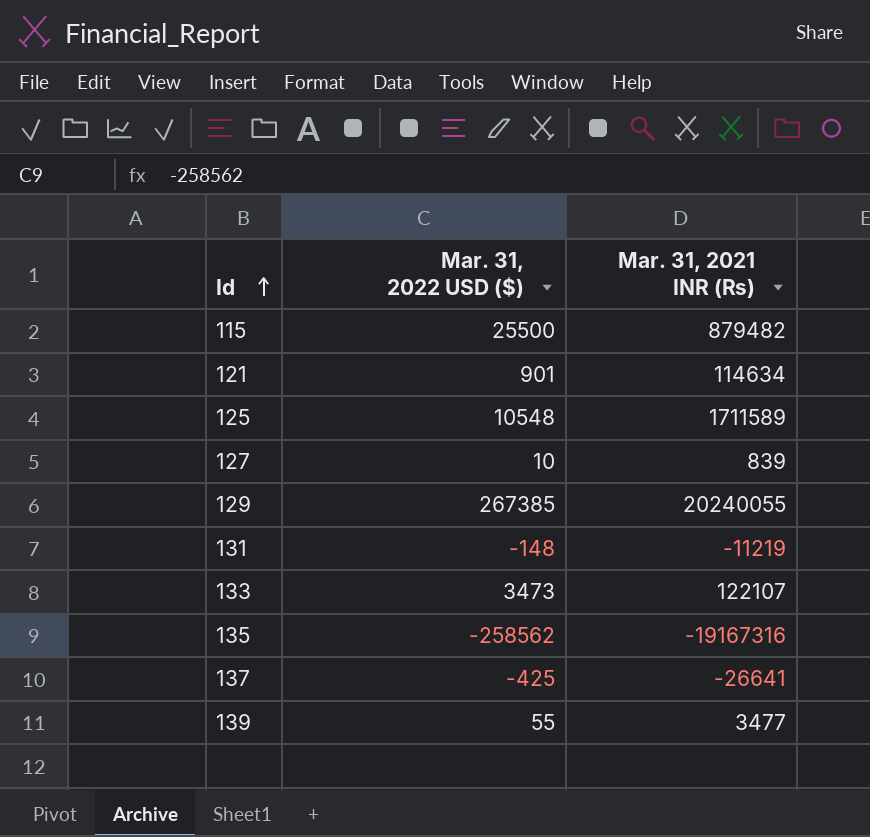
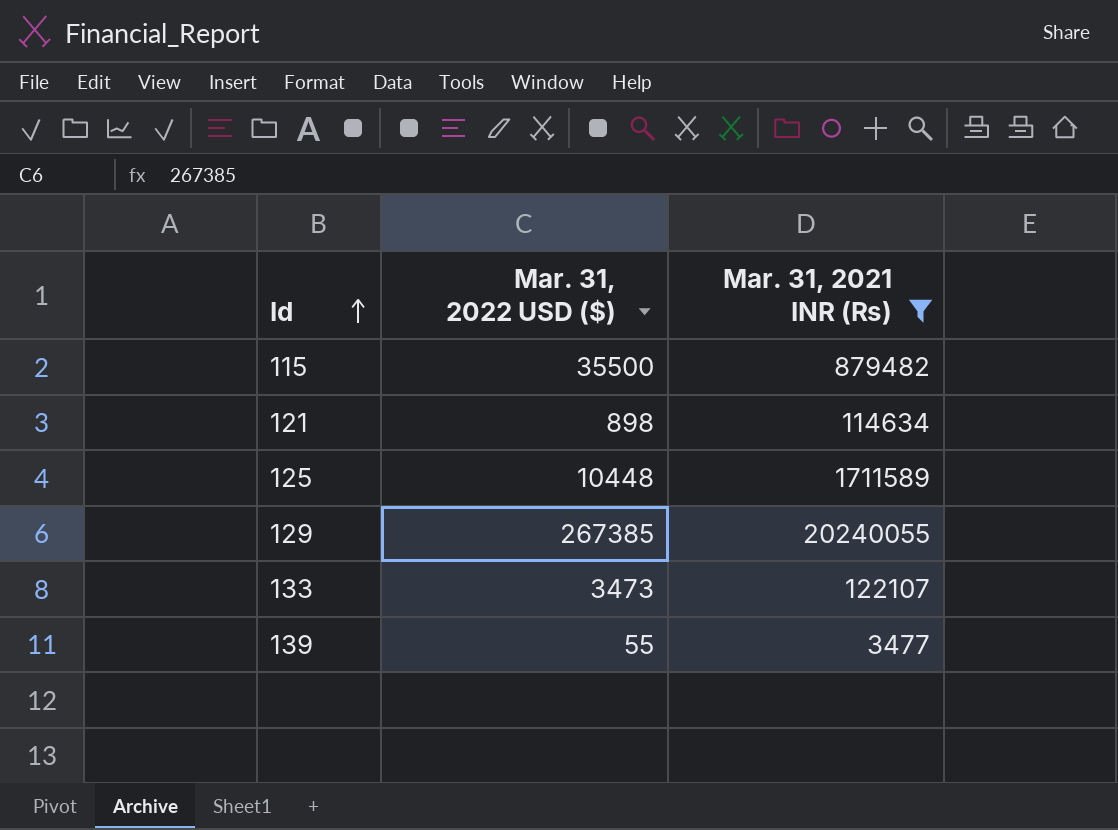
filter: none -> Mar. 31, 2021 INR (₨) >= 3477
115 | Mar. 31, 2022 USD ($): 25500 -> 35500
121 | Mar. 31, 2022 USD ($): 901 -> 898
125 | Mar. 31, 2022 USD ($): 10548 -> 10448

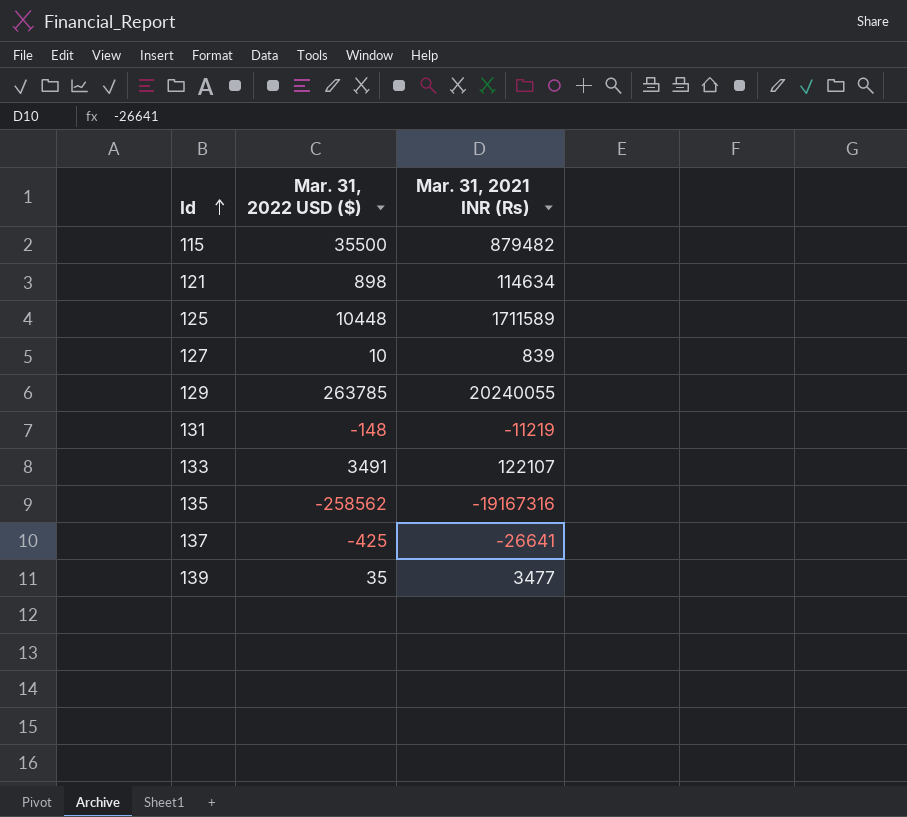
filter: Mar. 31, 2021 INR (₨) >= 3477 -> none
129 | Mar. 31, 2022 USD ($): 267385 -> 263785
133 | Mar. 31, 2022 USD ($): 3473 -> 3491
139 | Mar. 31, 2022 USD ($): 55 -> 35

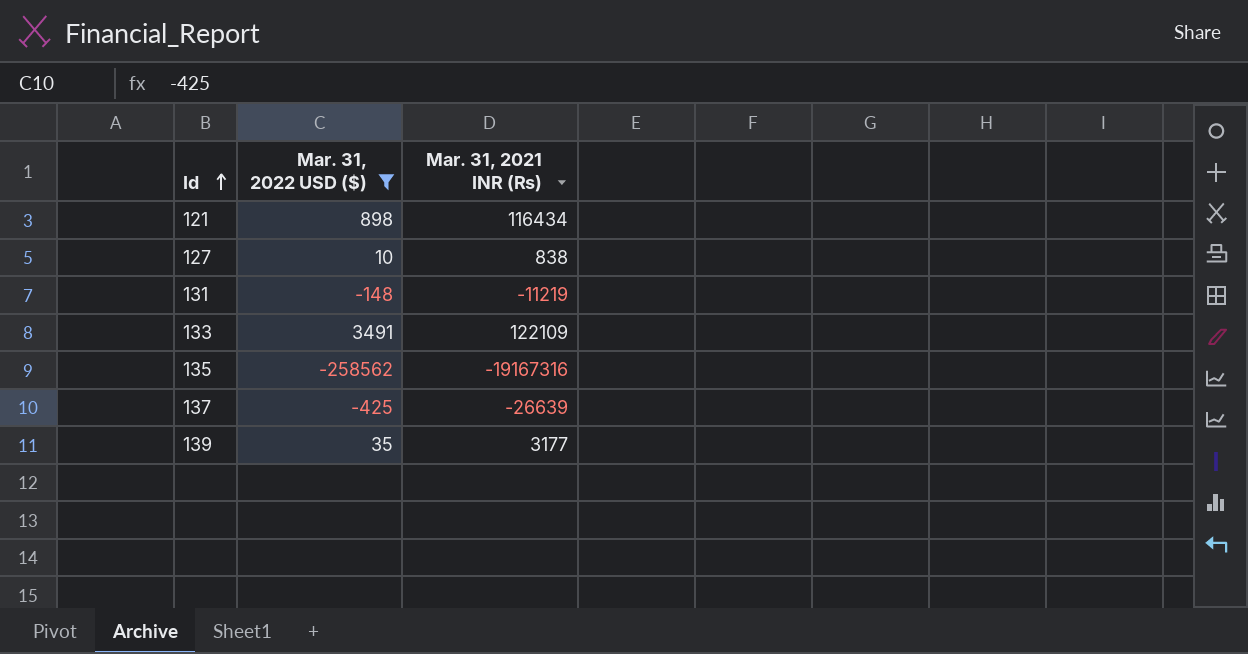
filter: none -> Mar. 31, 2022 USD ($) <= 3491
121 | Mar. 31, 2021 INR (₨): 114634 -> 116434
127 | Mar. 31, 2021 INR (₨): 839 -> 838
133 | Mar. 31, 2021 INR (₨): 122107 -> 122109
137 | Mar. 31, 2021 INR (₨): -26641 -> -26639
139 | Mar. 31, 2021 INR (₨): 3477 -> 3177

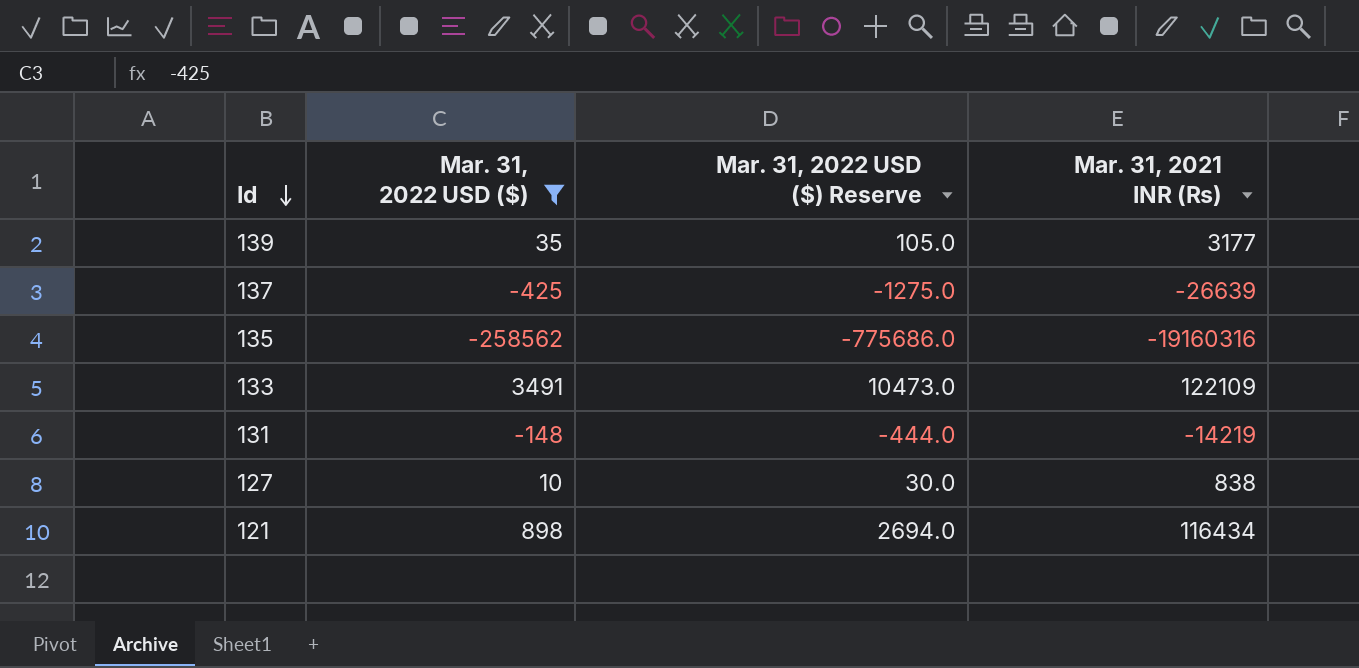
row order: Id ascending -> Id descending
column Mar. 31, 2022 USD ($) Reserve | formula: none -> [Mar. 31, 2022 USD ($)] * 3
135 | Mar. 31, 2021 INR (₨): -19167316 -> -19160316
131 | Mar. 31, 2021 INR (₨): -11219 -> -14219

